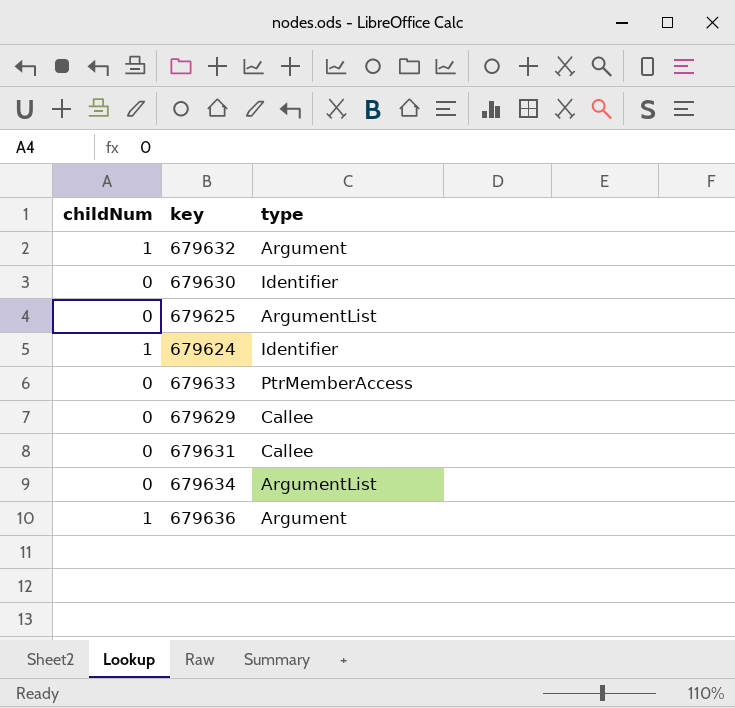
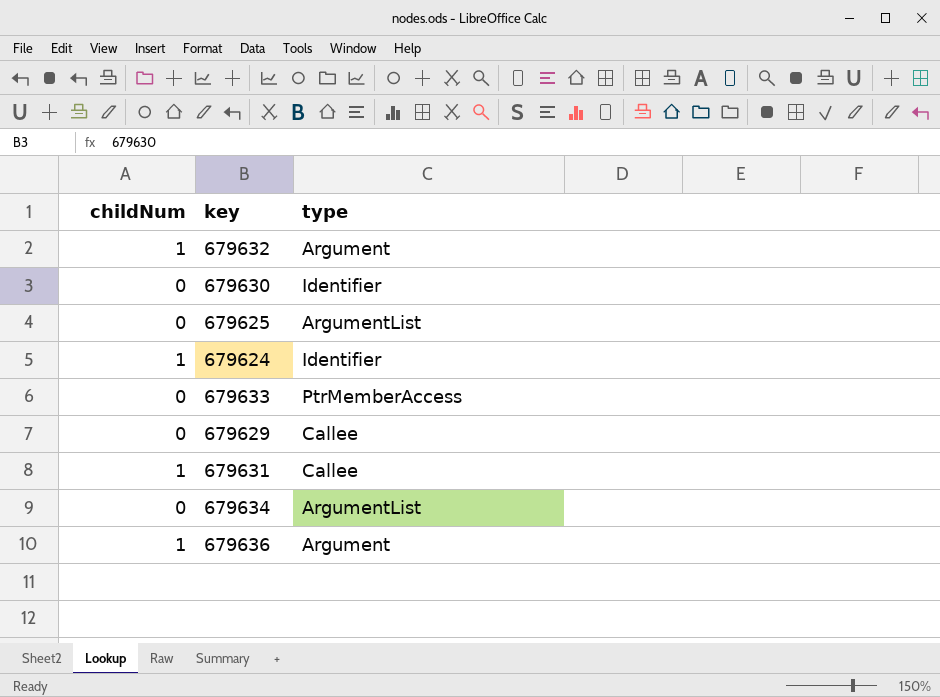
679631 | childNum: 0 -> 1

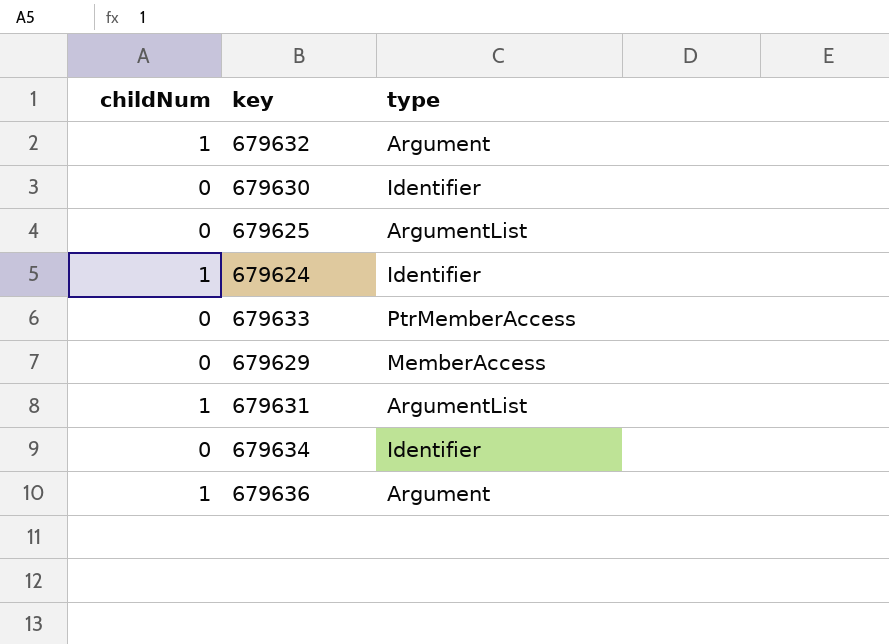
679629 | type: Callee -> MemberAccess
679631 | type: Callee -> ArgumentList
679634 | type: ArgumentList -> Identifier

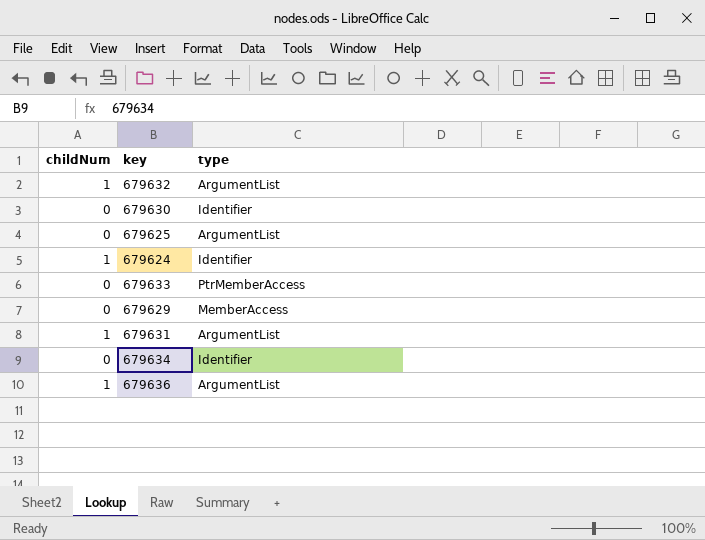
679632 | type: Argument -> ArgumentList
679636 | type: Argument -> ArgumentList

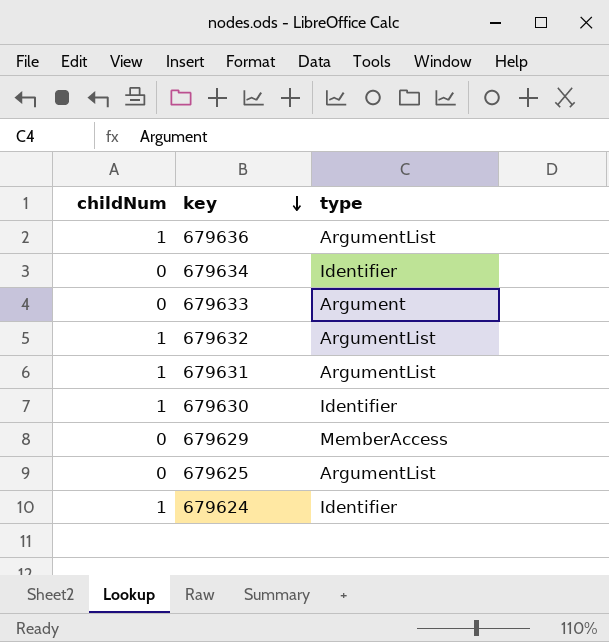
row order: none -> key descending
679633 | type: PtrMemberAccess -> Argument
679630 | childNum: 0 -> 1

